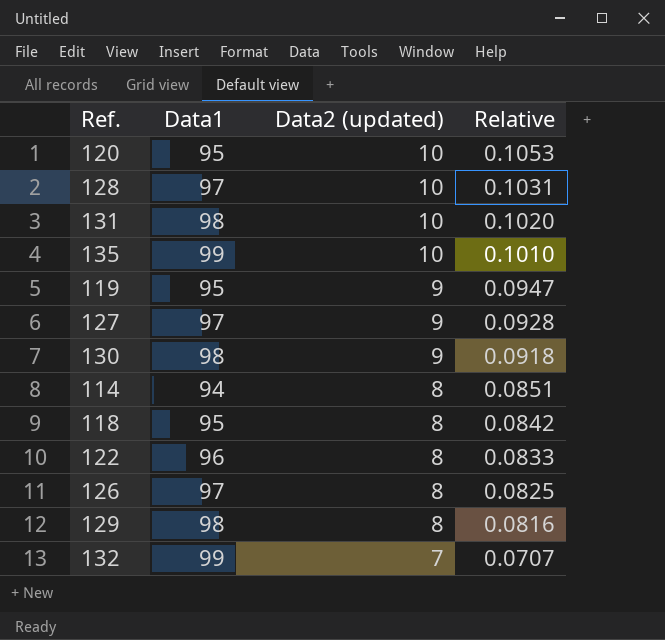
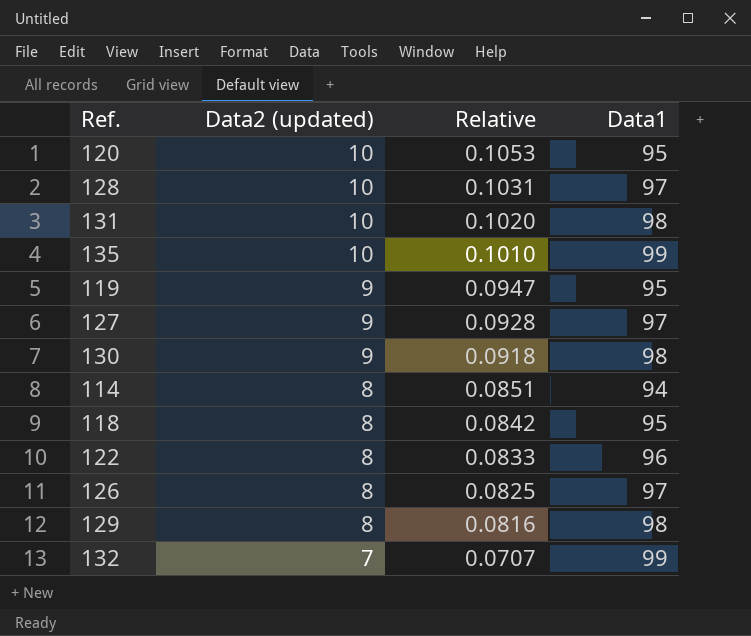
column Data1 | position: 2 -> 4

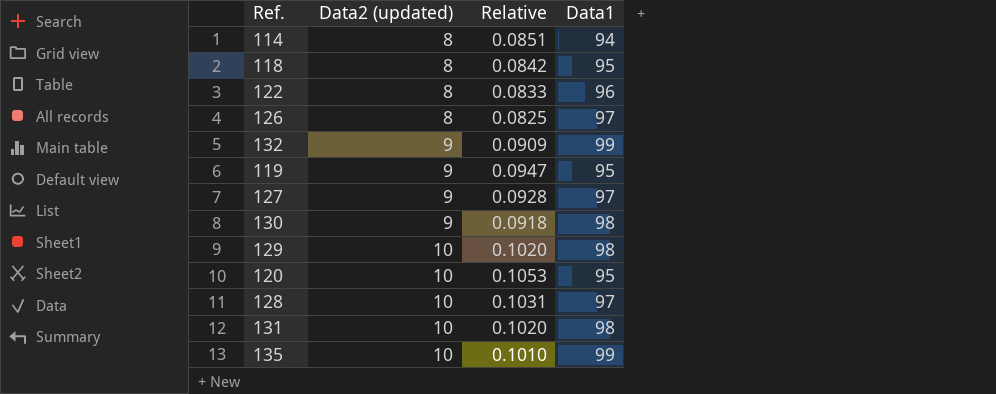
row order: Data2 (updated) descending -> Data2 (updated) ascending
132 | Data2 (updated): 7 -> 9
132 | Relative: 0.0707 -> 0.0909
129 | Data2 (updated): 8 -> 10
129 | Relative: 0.0816 -> 0.1020

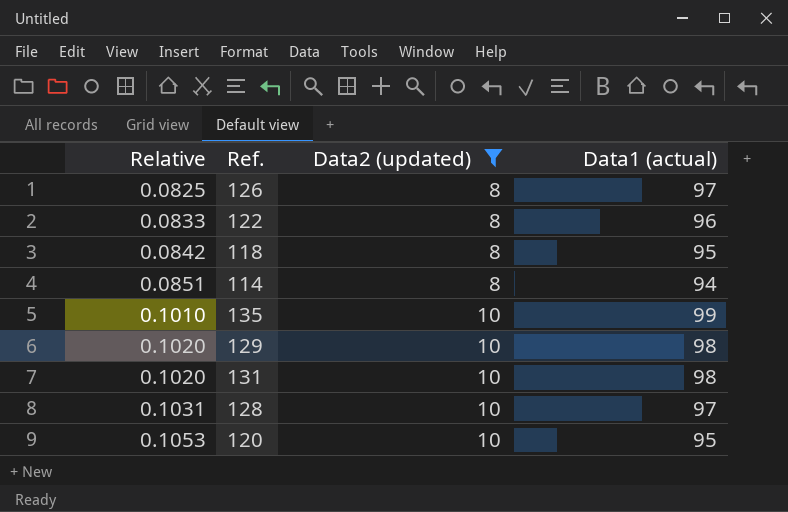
filter: none -> Data2 (updated) != 9
row order: Data2 (updated) ascending -> Relative ascending
column Relative | position: 3 -> 1
column name: Data1 -> Data1 (actual)

